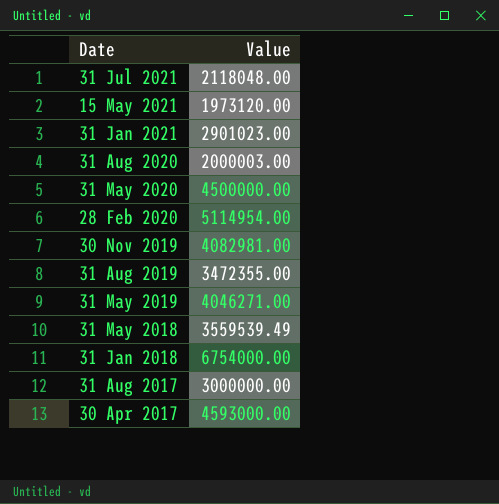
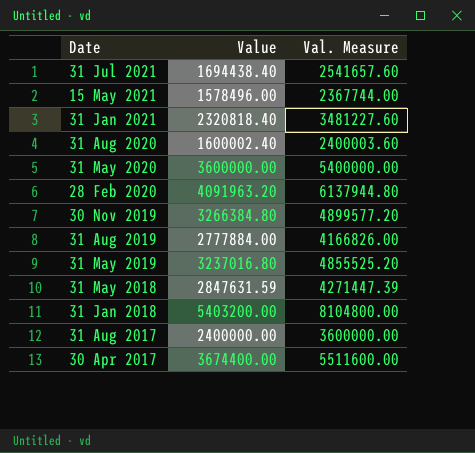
column Val. Measure | formula: none -> [Value] * 1.5
31 Jul 2021 | Value: 2118048.00 -> 1694438.40
15 May 2021 | Value: 1973120.00 -> 1578496.00
31 Jan 2021 | Value: 2901023.00 -> 2320818.40
31 Aug 2020 | Value: 2000003.00 -> 1600002.40
31 May 2020 | Value: 4500000.00 -> 3600000.00
28 Feb 2020 | Value: 5114954.00 -> 4091963.20
30 Nov 2019 | Value: 4082981.00 -> 3266384.80
31 Aug 2019 | Value: 3472355.00 -> 2777884.00
31 May 2019 | Value: 4046271.00 -> 3237016.80
31 May 2018 | Value: 3559539.49 -> 2847631.59
31 Jan 2018 | Value: 6754000.00 -> 5403200.00
31 Aug 2017 | Value: 3000000.00 -> 2400000.00
30 Apr 2017 | Value: 4593000.00 -> 3674400.00

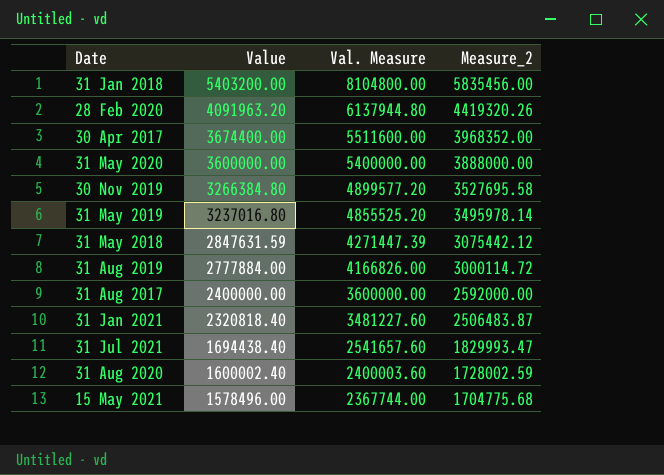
row order: Date descending -> Value descending
column Measure_2 | formula: none -> [Value] * 1.08

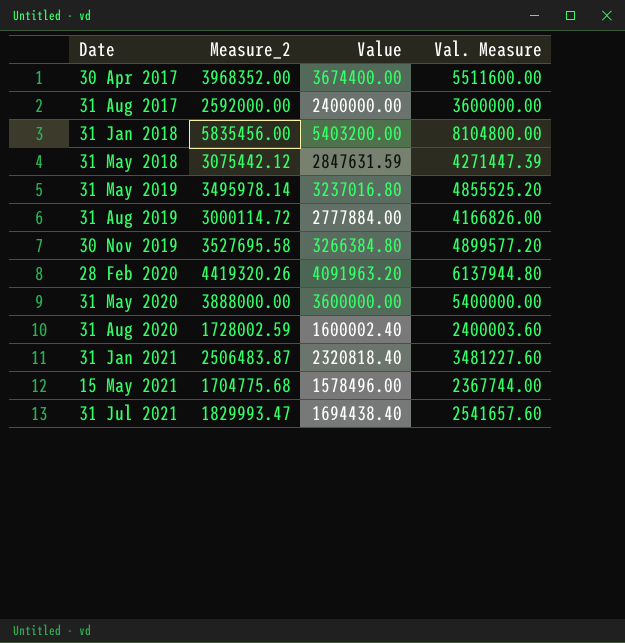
row order: Value descending -> Date ascending
column Measure_2 | position: 4 -> 2

